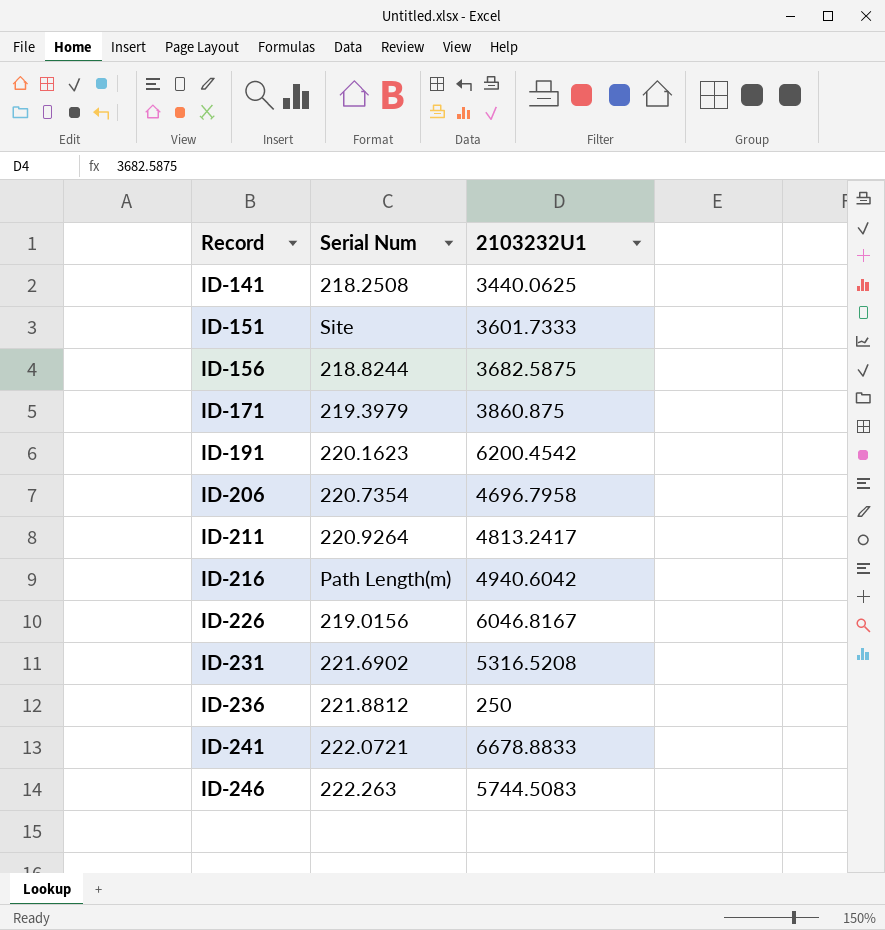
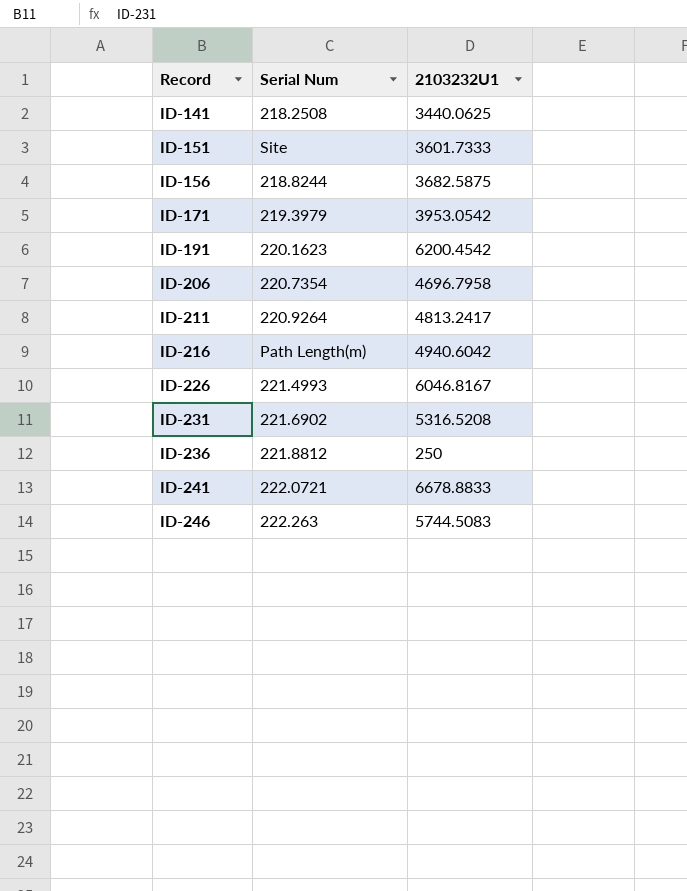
ID-171 | 2103232U1: 3860.875 -> 3953.0542
ID-226 | Serial Num: 219.0156 -> 221.4993

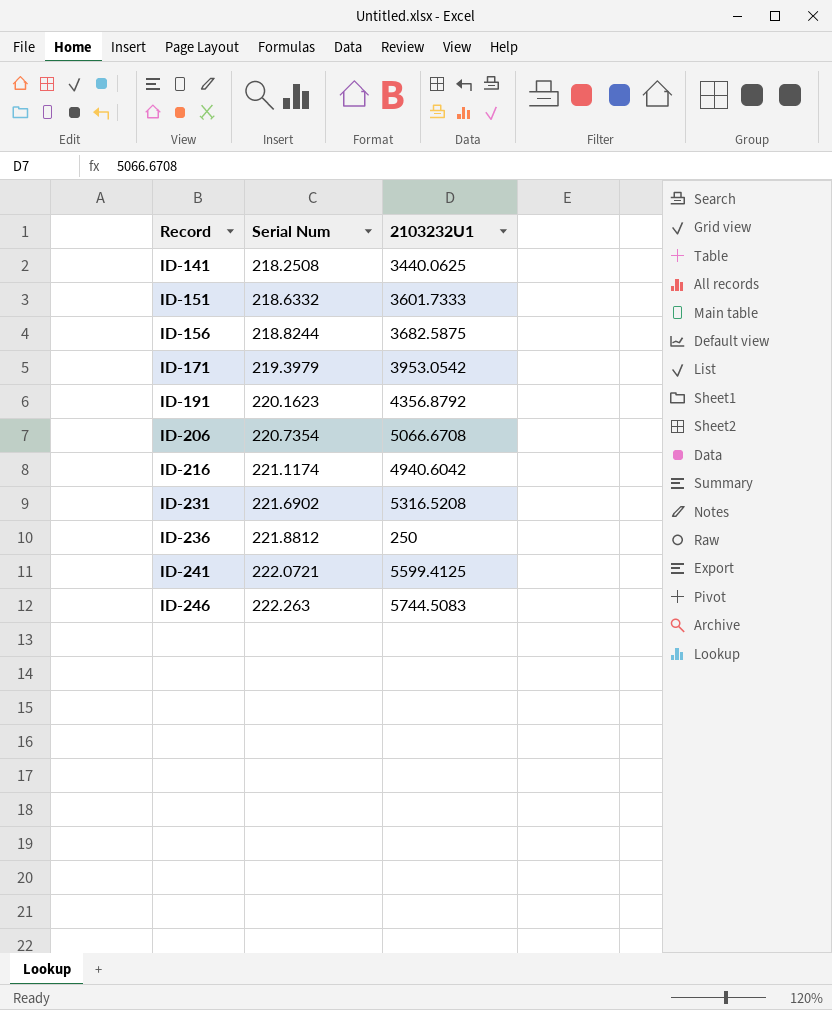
row ID-211: 220.9264 | 4813.2417 -> none
row ID-226: 221.4993 | 6046.8167 -> none
ID-151 | Serial Num: Site -> 218.6332
ID-191 | 2103232U1: 6200.4542 -> 4356.8792
ID-206 | 2103232U1: 4696.7958 -> 5066.6708
ID-216 | Serial Num: Path Length(m) -> 221.1174
ID-241 | 2103232U1: 6678.8833 -> 5599.4125

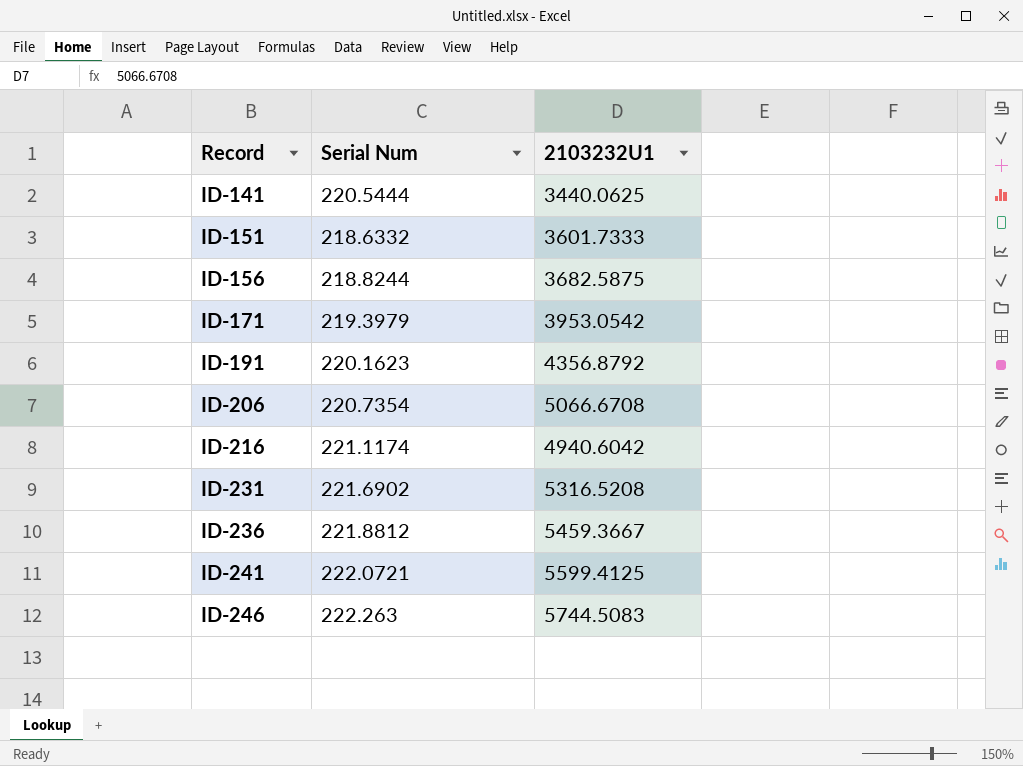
ID-141 | Serial Num: 218.2508 -> 220.5444
ID-236 | 2103232U1: 250 -> 5459.3667

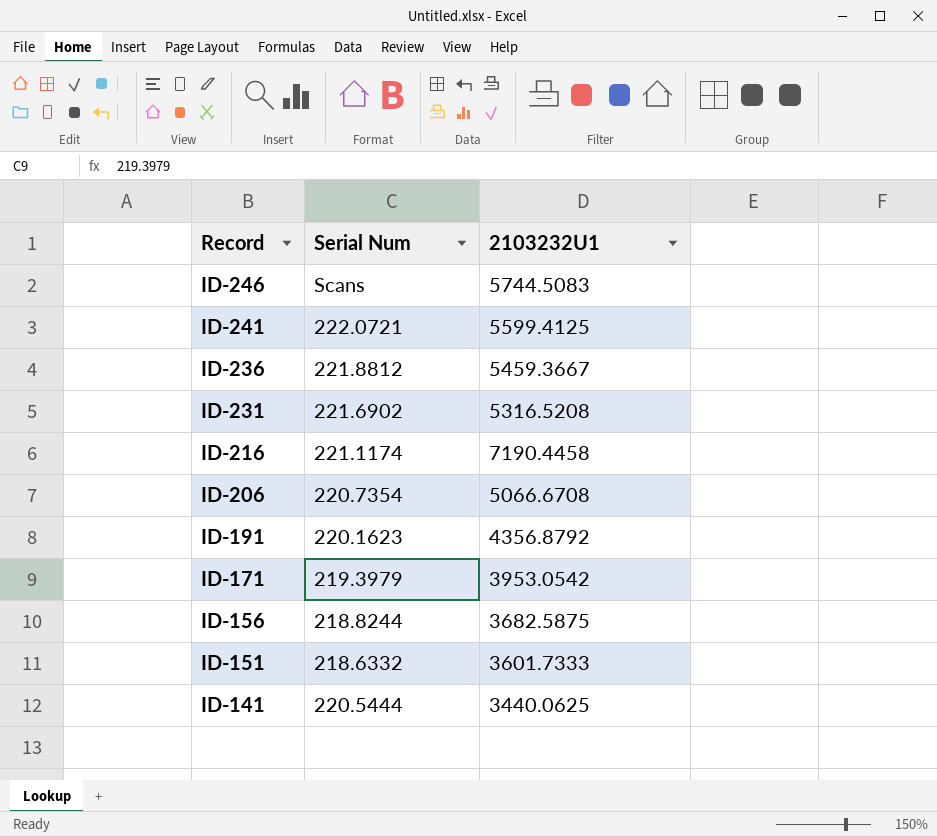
row order: Record ascending -> Record descending
ID-246 | Serial Num: 222.263 -> Scans
ID-216 | 2103232U1: 4940.6042 -> 7190.4458

